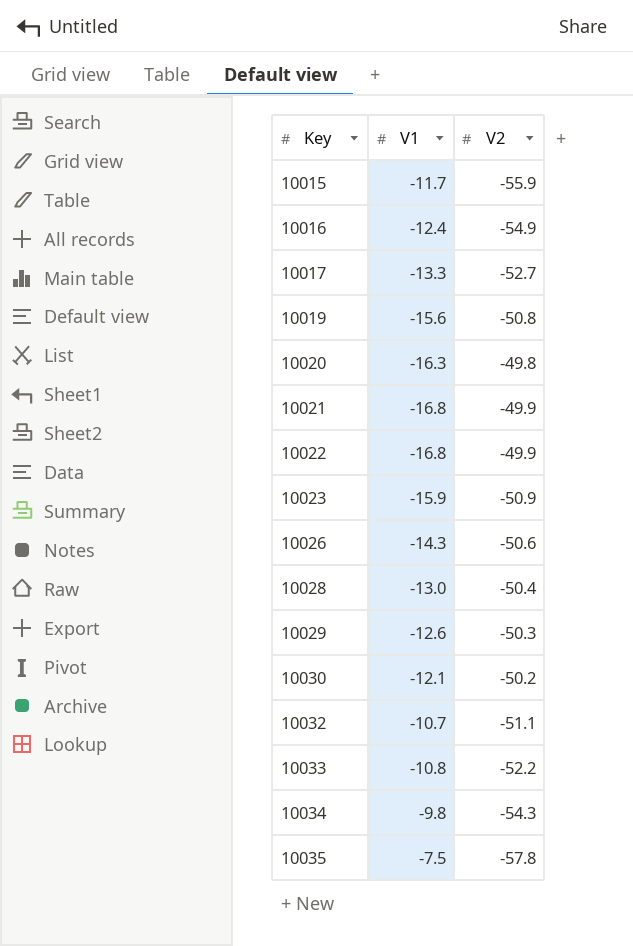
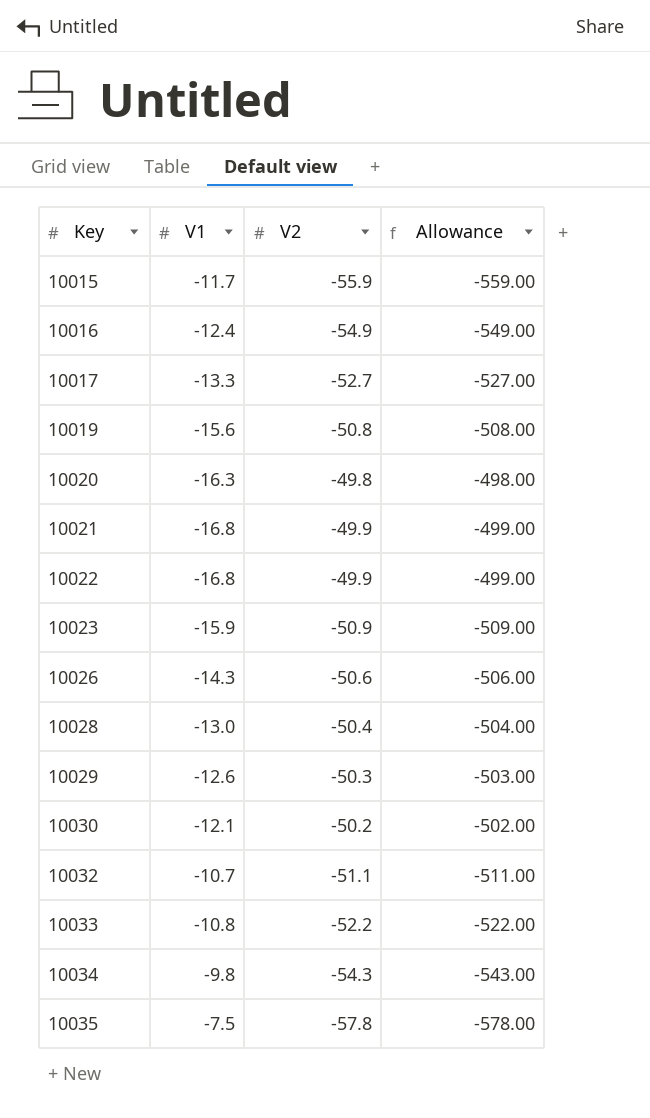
column Allowance | formula: none -> [V2] * 10

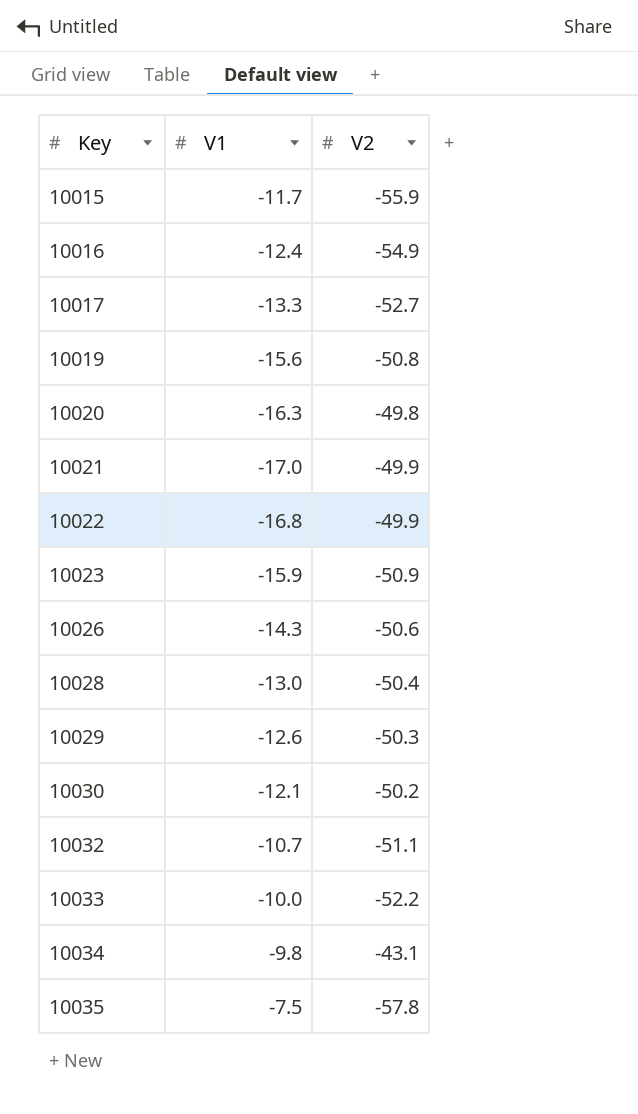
column Allowance | formula: [V2] * 10 -> none
10021 | V1: -16.8 -> -17.0
10033 | V1: -10.8 -> -10.0
10034 | V2: -54.3 -> -43.1

